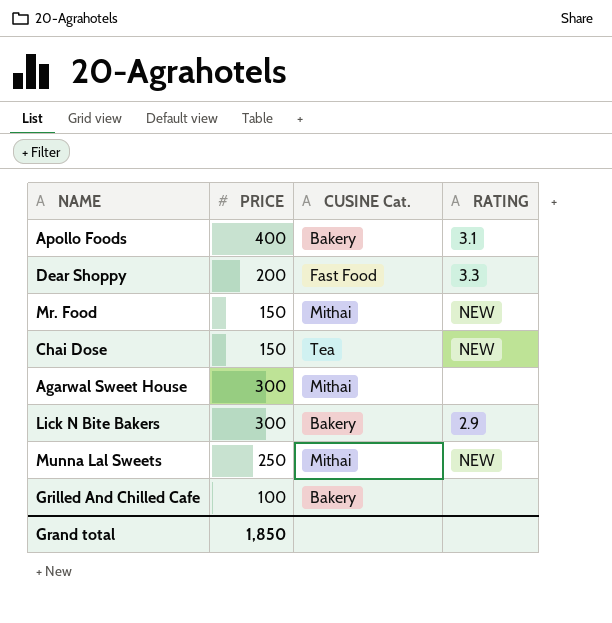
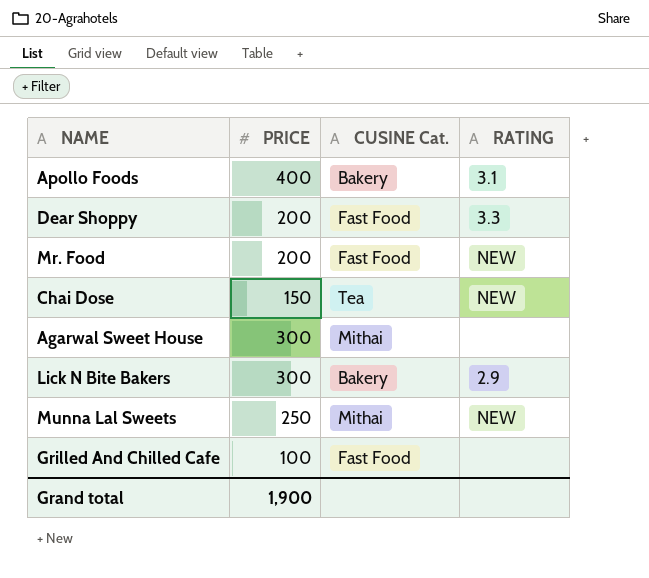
Mr. Food | PRICE: 150 -> 200
Mr. Food | CUSINE Cat.: Mithai -> Fast Food
Grilled And Chilled Cafe | CUSINE Cat.: Bakery -> Fast Food
Grand total | PRICE: 1,850 -> 1,900

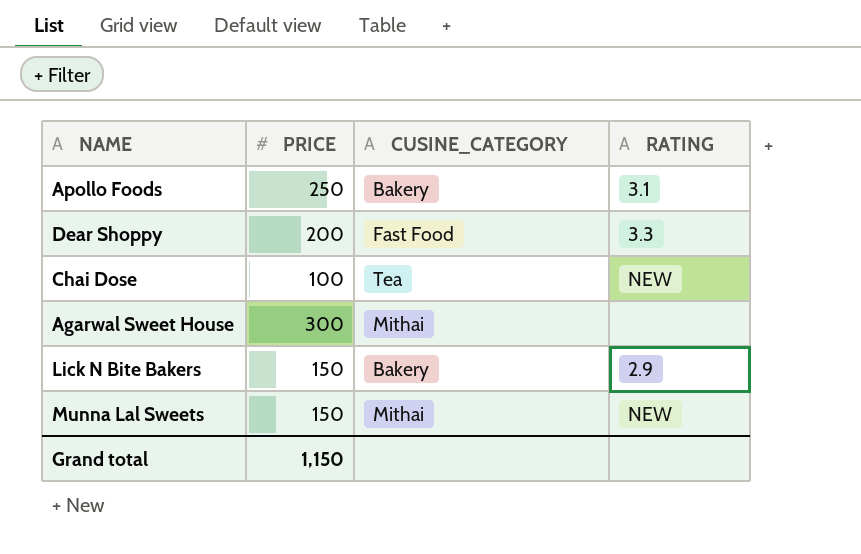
column name: CUSINE Cat. -> CUSINE_CATEGORY
row Mr. Food: 200 | Fast Food | NEW -> none
row Grilled And Chilled Cafe: 100 | Fast Food | none -> none
Apollo Foods | PRICE: 400 -> 250
Chai Dose | PRICE: 150 -> 100
Lick N Bite Bakers | PRICE: 300 -> 150
Munna Lal Sweets | PRICE: 250 -> 150
Grand total | PRICE: 1,900 -> 1,150

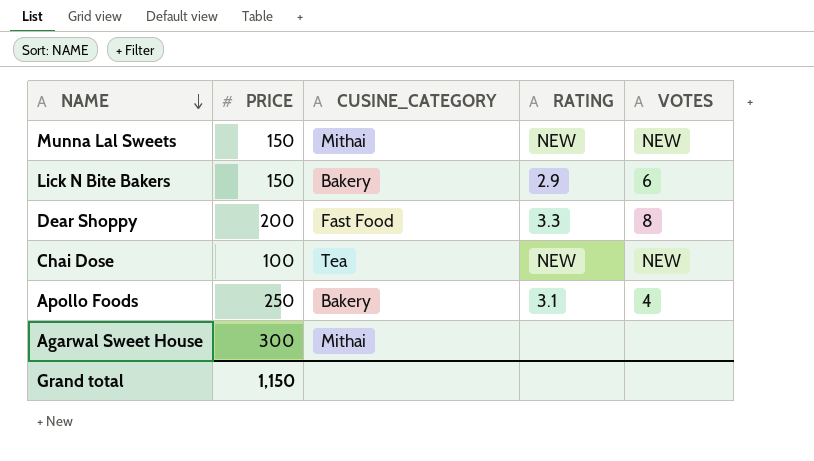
row order: none -> NAME descending
column VOTES | position: none -> 5

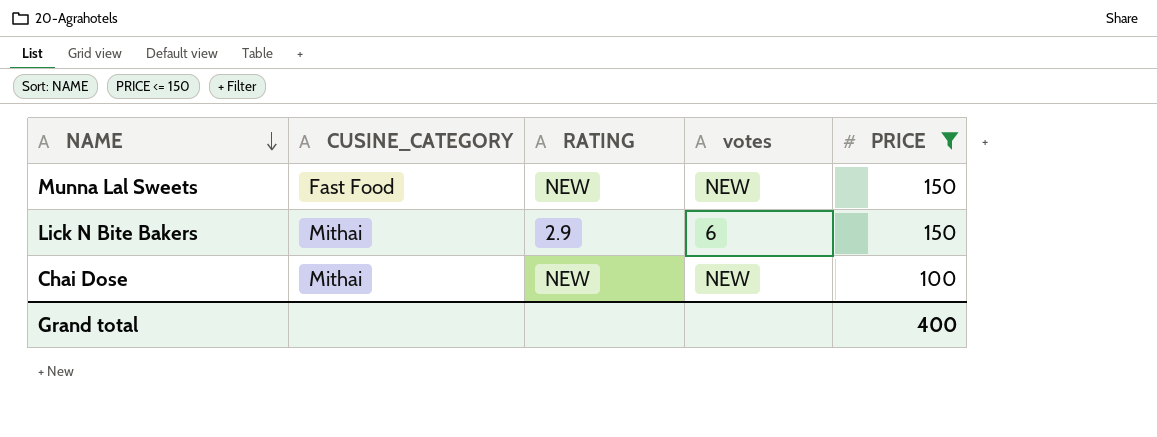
filter: none -> PRICE <= 150
column name: VOTES -> votes
column PRICE | position: 2 -> 5
Munna Lal Sweets | CUSINE_CATEGORY: Mithai -> Fast Food
Lick N Bite Bakers | CUSINE_CATEGORY: Bakery -> Mithai
Chai Dose | CUSINE_CATEGORY: Tea -> Mithai
Grand total | PRICE: 1,150 -> 400

